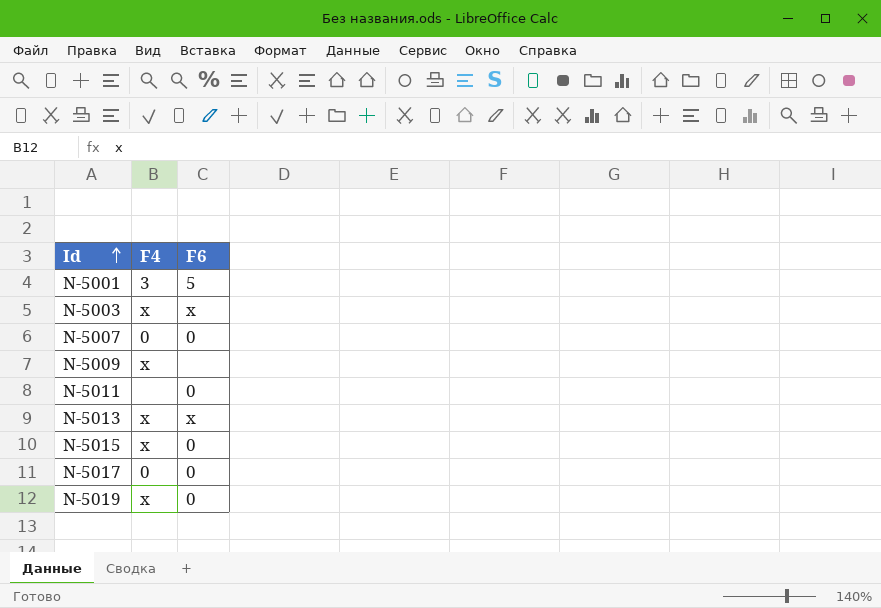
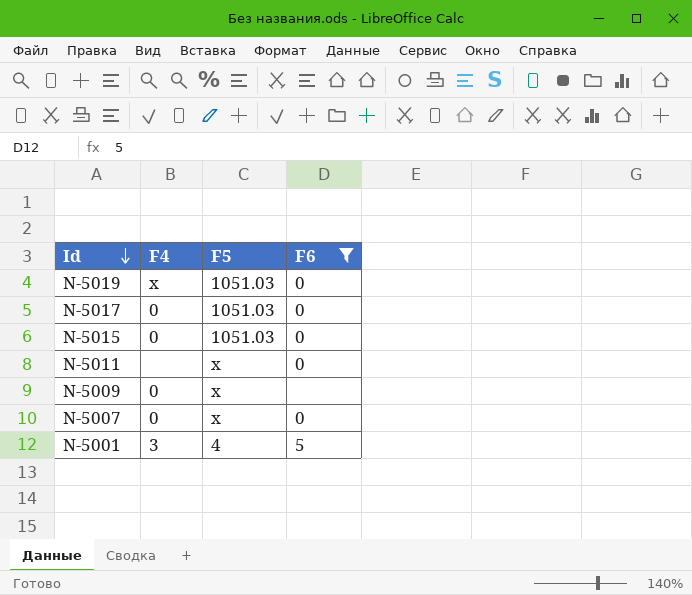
filter: none -> F6 != x
row order: Id ascending -> Id descending
column F5 | position: none -> 3
N-5015 | F4: x -> 0
N-5009 | F4: x -> 0

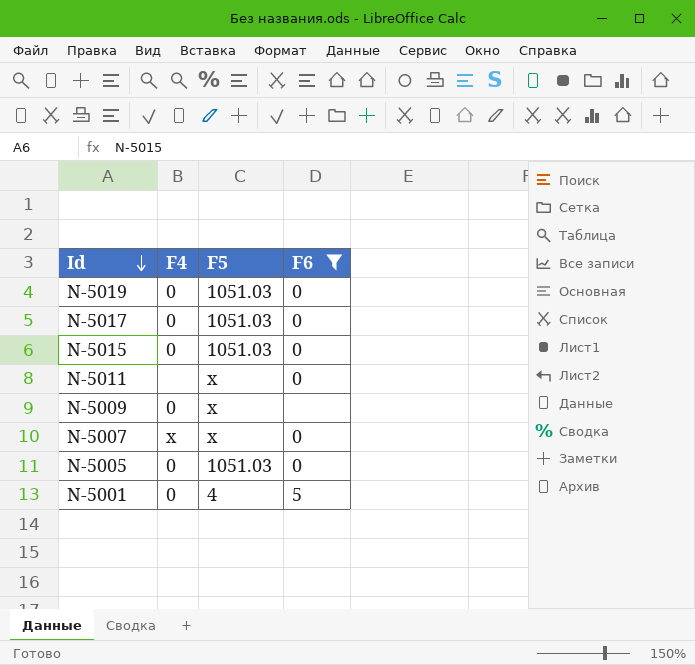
N-5019 | F4: x -> 0
N-5007 | F4: 0 -> x
row N-5005: none -> 0 | 1051.03 | 0
N-5001 | F4: 3 -> 0

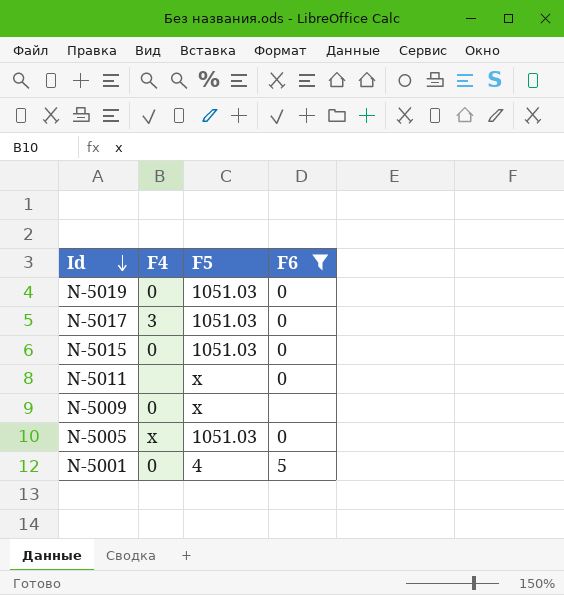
row N-5007: x | x | 0 -> none
N-5017 | F4: 0 -> 3
N-5005 | F4: 0 -> x

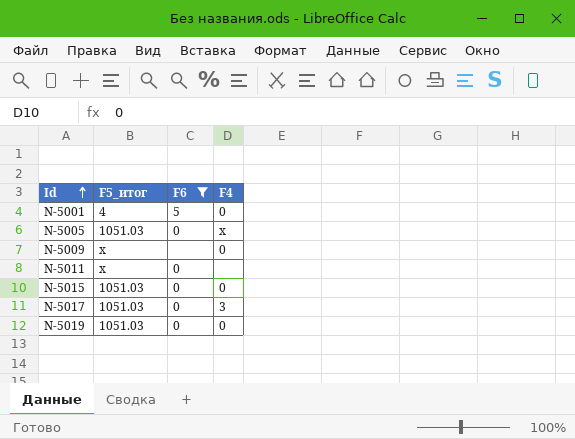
row order: Id descending -> Id ascending
column name: F5 -> F5_итог
column F4 | position: 2 -> 4

